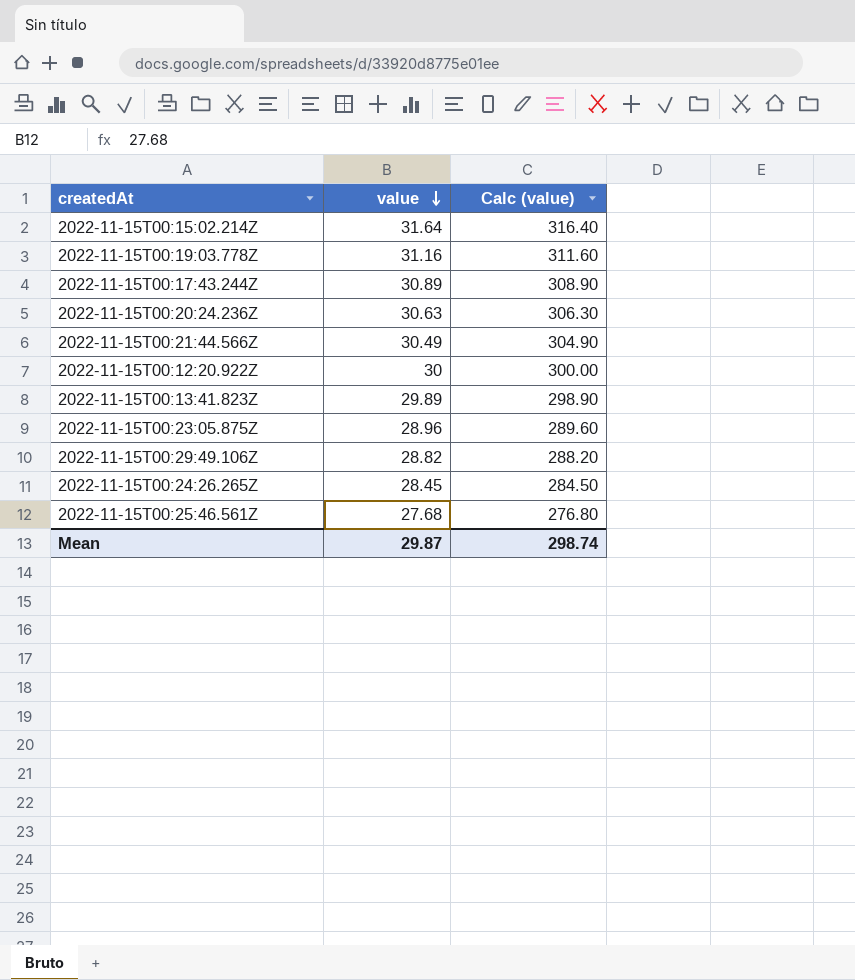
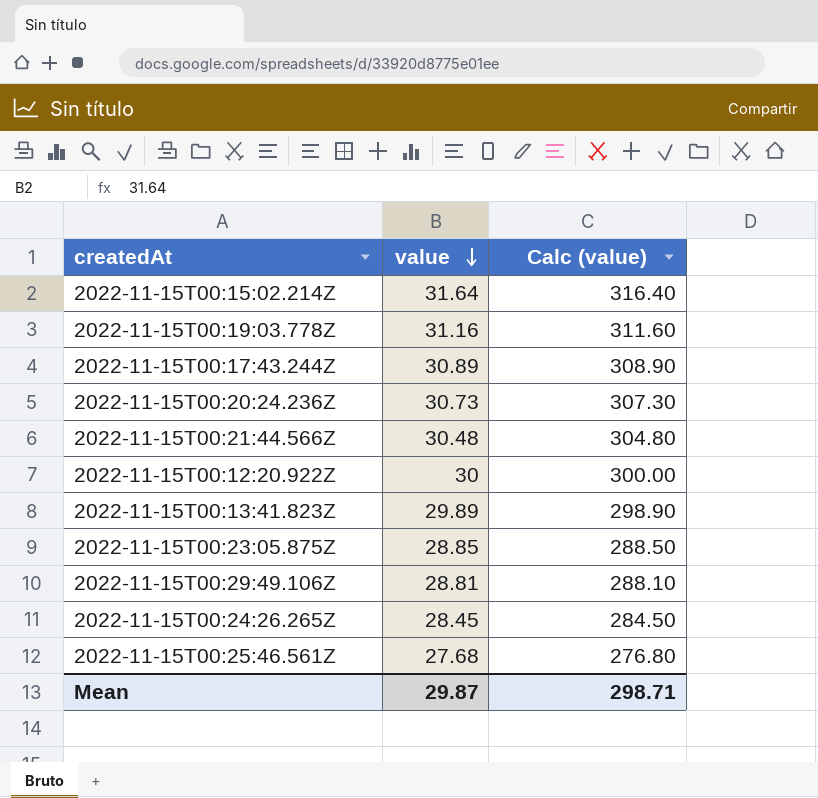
2022-11-15T00:20:24.236Z | value: 30.63 -> 30.73
2022-11-15T00:20:24.236Z | Calc (value): 306.30 -> 307.30
2022-11-15T00:21:44.566Z | value: 30.49 -> 30.48
2022-11-15T00:21:44.566Z | Calc (value): 304.90 -> 304.80
2022-11-15T00:23:05.875Z | value: 28.96 -> 28.85
2022-11-15T00:23:05.875Z | Calc (value): 289.60 -> 288.50
2022-11-15T00:29:49.106Z | value: 28.82 -> 28.81
2022-11-15T00:29:49.106Z | Calc (value): 288.20 -> 288.10
Mean | Calc (value): 298.74 -> 298.71

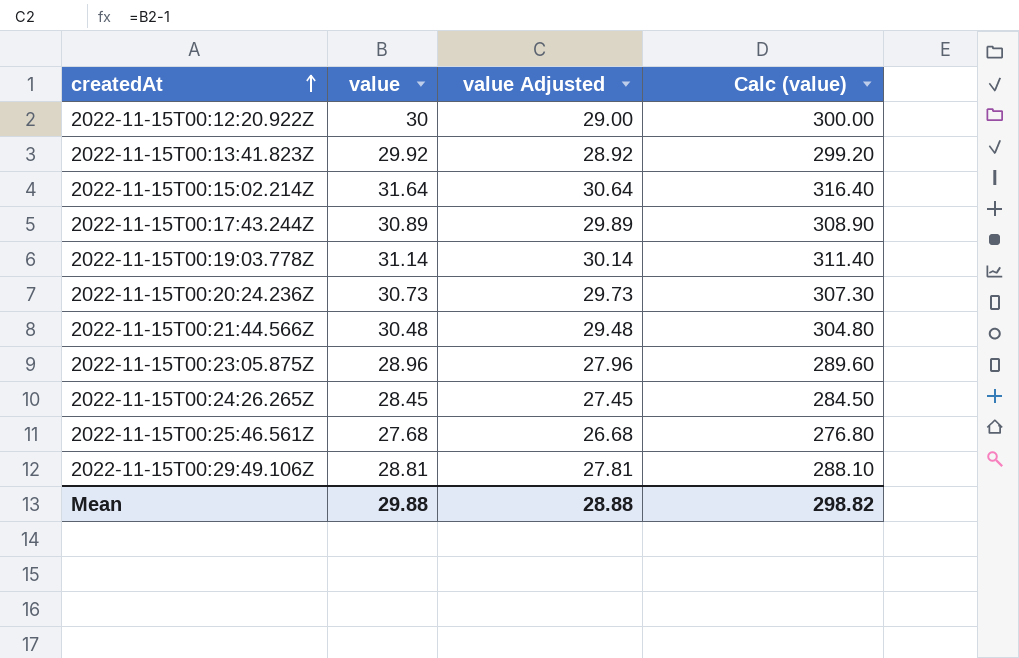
row order: value descending -> createdAt ascending
column value Adjusted | formula: none -> [value] - 1
2022-11-15T00:13:41.823Z | value: 29.89 -> 29.92
2022-11-15T00:13:41.823Z | Calc (value): 298.90 -> 299.20
2022-11-15T00:19:03.778Z | value: 31.16 -> 31.14
2022-11-15T00:19:03.778Z | Calc (value): 311.60 -> 311.40
2022-11-15T00:23:05.875Z | value: 28.85 -> 28.96
2022-11-15T00:23:05.875Z | Calc (value): 288.50 -> 289.60
Mean | value: 29.87 -> 29.88
Mean | Calc (value): 298.71 -> 298.82

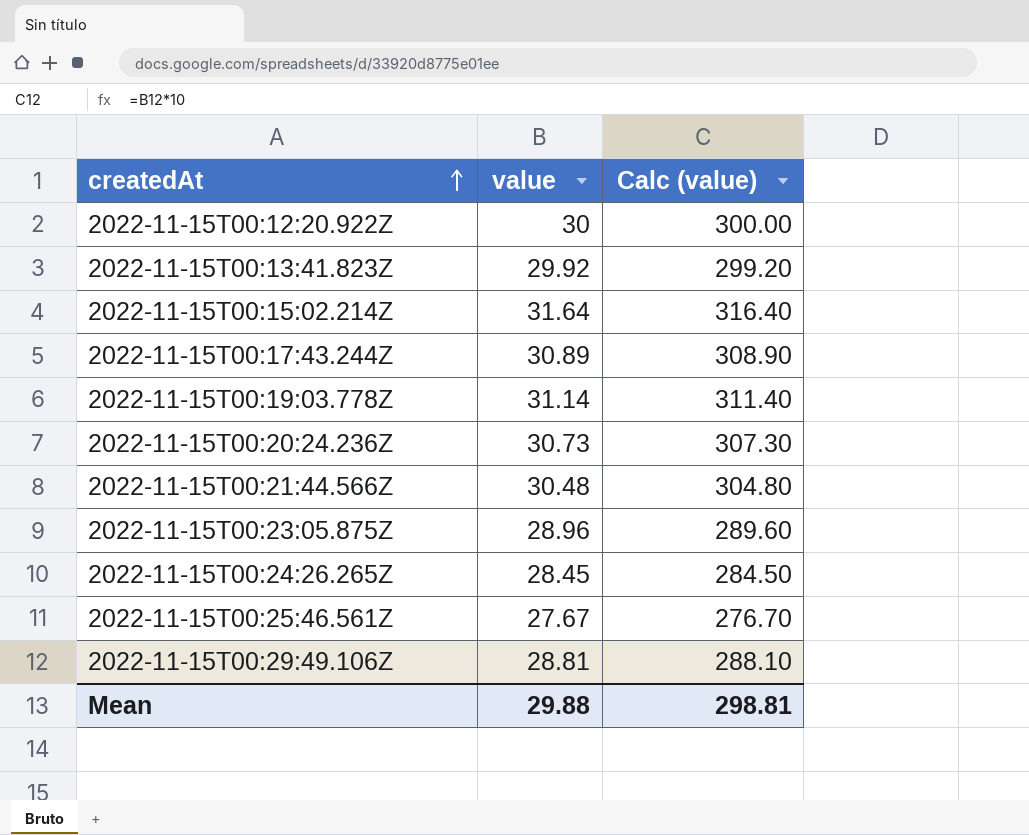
column value Adjusted | formula: [value] - 1 -> none
2022-11-15T00:25:46.561Z | value: 27.68 -> 27.67
2022-11-15T00:25:46.561Z | Calc (value): 276.80 -> 276.70
Mean | Calc (value): 298.82 -> 298.81

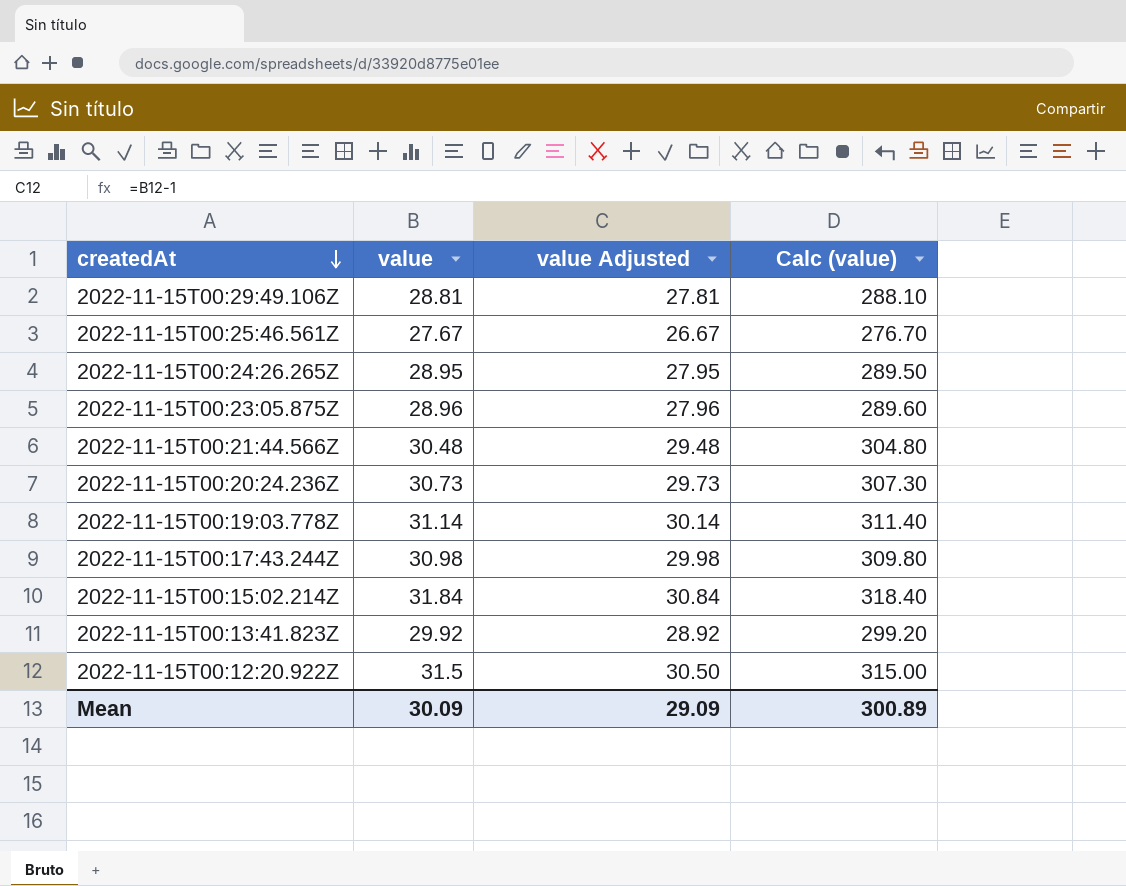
row order: createdAt ascending -> createdAt descending
column value Adjusted | formula: none -> [value] - 1
2022-11-15T00:24:26.265Z | value: 28.45 -> 28.95
2022-11-15T00:24:26.265Z | Calc (value): 284.50 -> 289.50
2022-11-15T00:17:43.244Z | value: 30.89 -> 30.98
2022-11-15T00:17:43.244Z | Calc (value): 308.90 -> 309.80
2022-11-15T00:15:02.214Z | value: 31.64 -> 31.84
2022-11-15T00:15:02.214Z | Calc (value): 316.40 -> 318.40
2022-11-15T00:12:20.922Z | value: 30 -> 31.5
2022-11-15T00:12:20.922Z | Calc (value): 300.00 -> 315.00
Mean | value: 29.88 -> 30.09
Mean | Calc (value): 298.81 -> 300.89

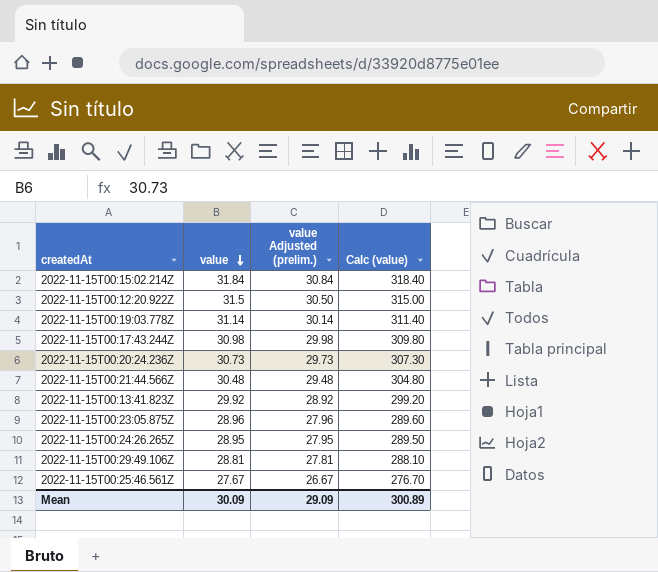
row order: createdAt descending -> value descending
column name: value Adjusted -> value Adjusted (prelim.)

